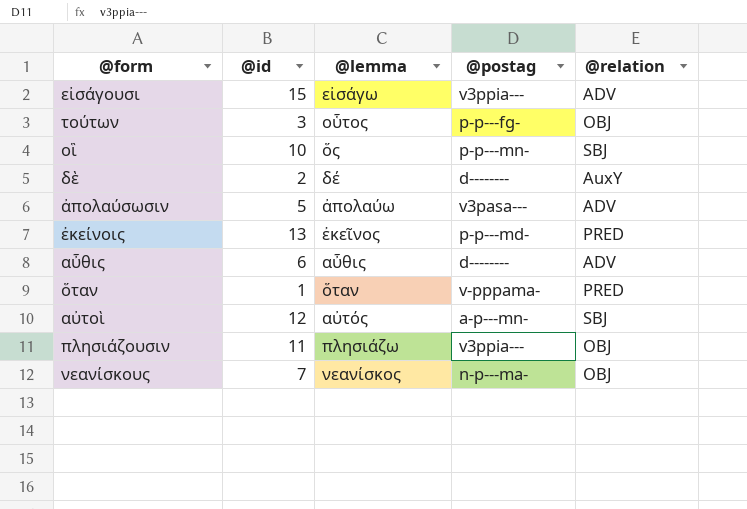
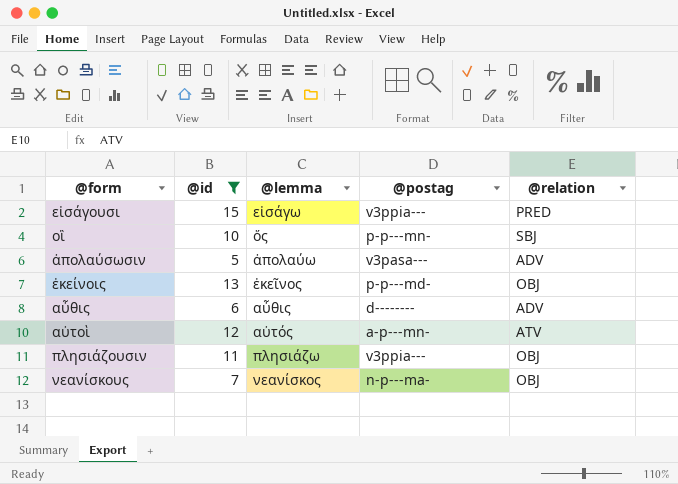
filter: none -> @id >= 5
εἰσάγουσι | @relation: ADV -> PRED
ἐκείνοις | @relation: PRED -> OBJ
αὐτοὶ | @relation: SBJ -> ATV

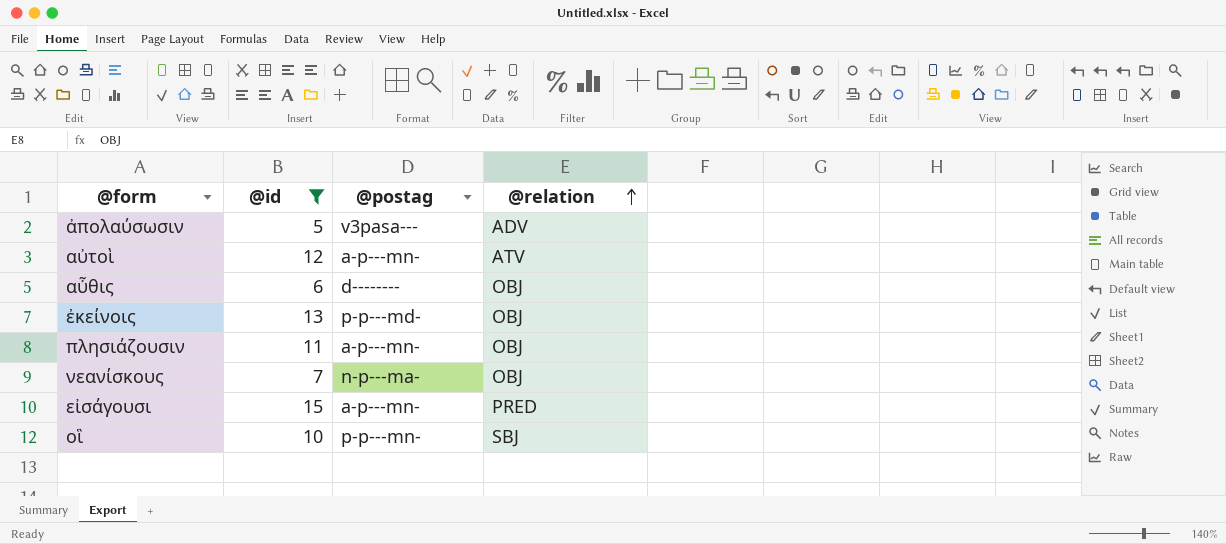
row order: none -> @relation ascending
column @lemma | position: 3 -> none
αὖθις | @relation: ADV -> OBJ
πλησιάζουσιν | @postag: v3ppia--- -> a-p---mn-
εἰσάγουσι | @postag: v3ppia--- -> a-p---mn-

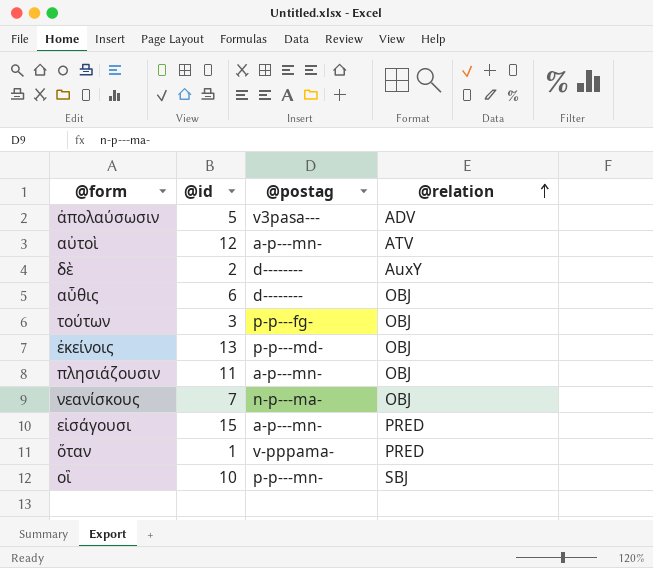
filter: @id >= 5 -> none

